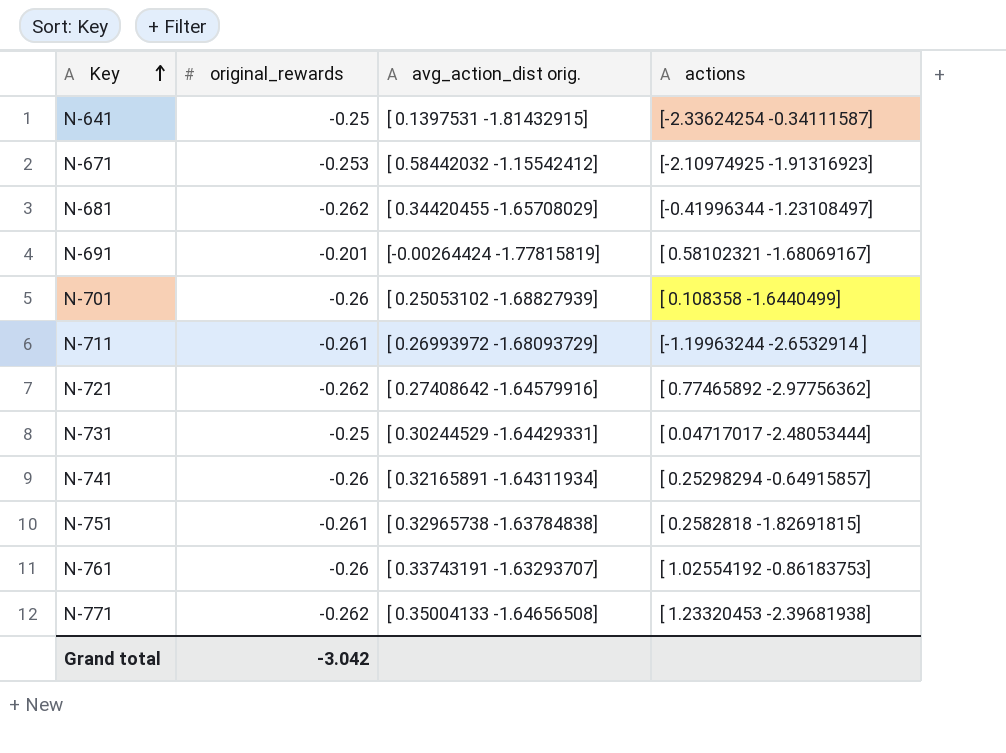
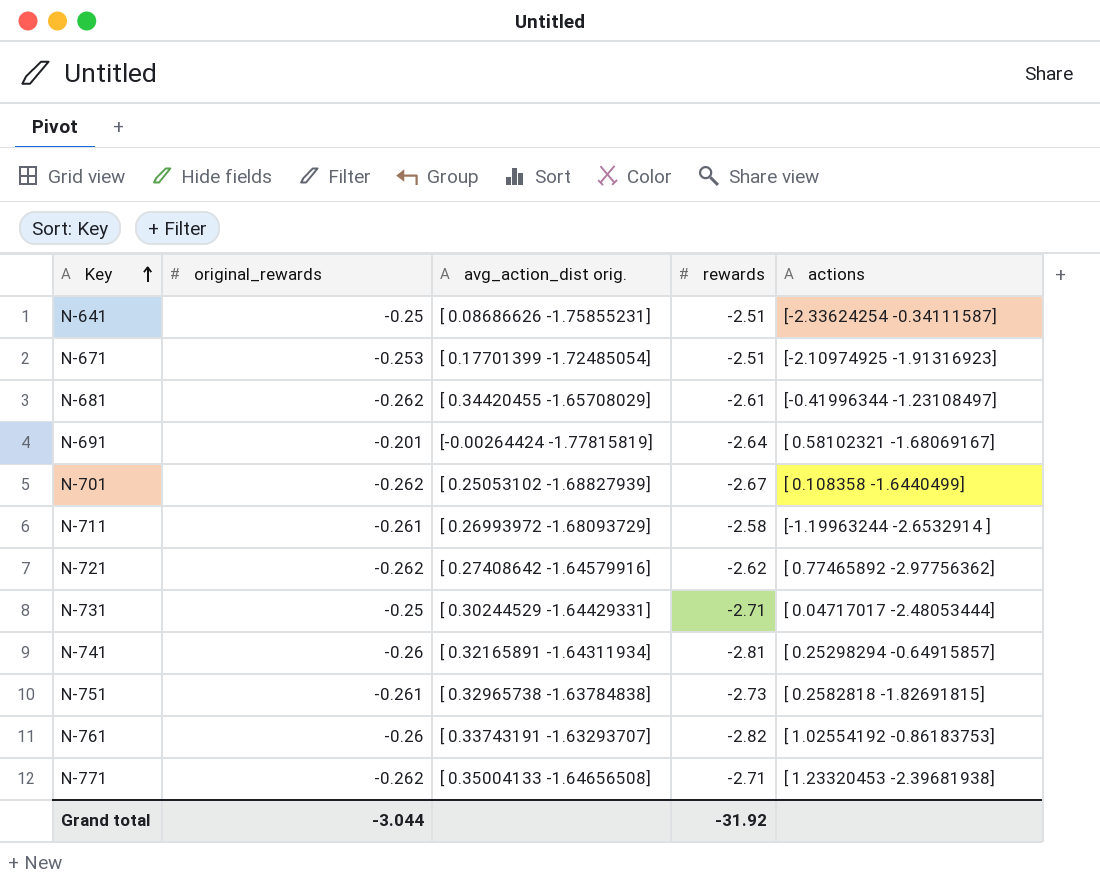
column rewards | position: none -> 4
N-641 | avg_action_dist orig.: [ 0.1397531 -1.81432915] -> [ 0.08686626 -1.75855231]
N-671 | avg_action_dist orig.: [ 0.58442032 -1.15542412] -> [ 0.17701399 -1.72485054]
N-701 | original_rewards: -0.26 -> -0.262
Grand total | original_rewards: -3.042 -> -3.044

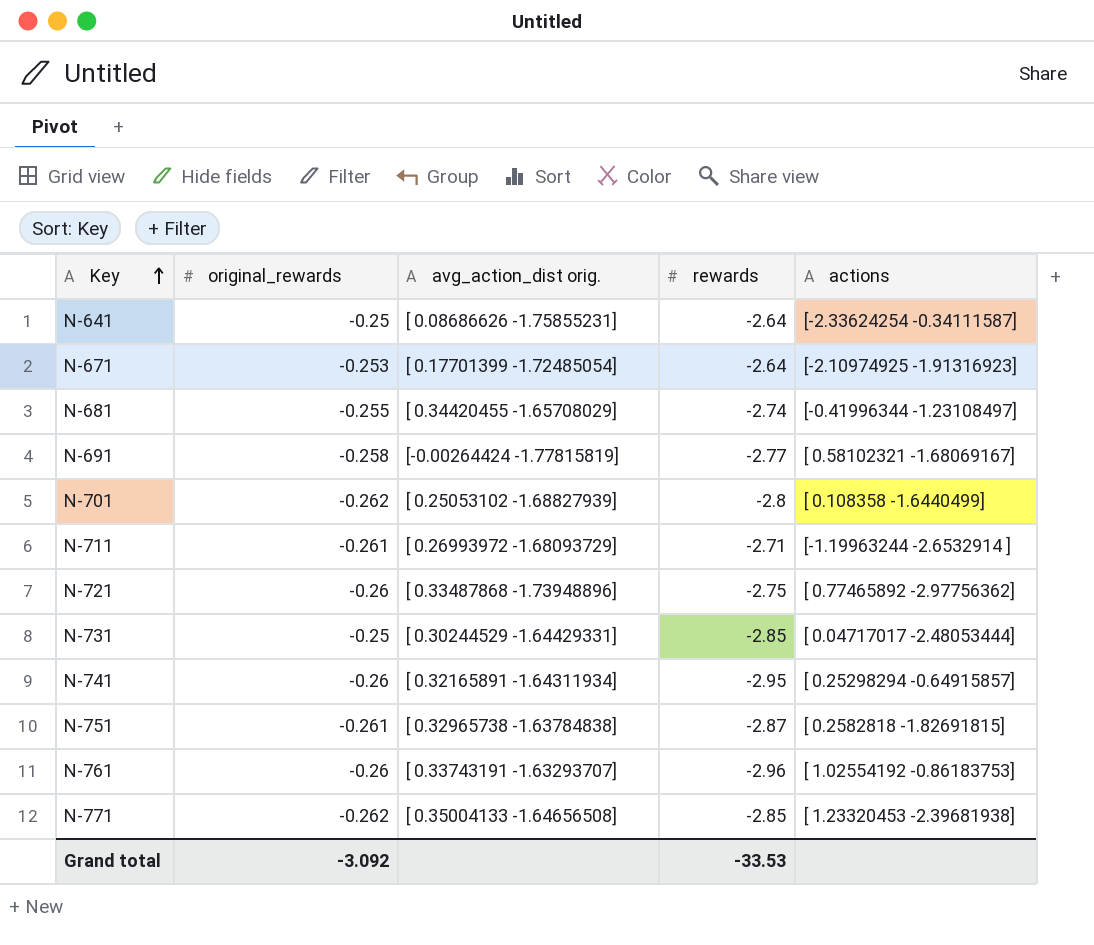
N-641 | rewards: -2.51 -> -2.64
N-671 | rewards: -2.51 -> -2.64
N-681 | original_rewards: -0.262 -> -0.255
N-681 | rewards: -2.61 -> -2.74
N-691 | original_rewards: -0.201 -> -0.258
N-691 | rewards: -2.64 -> -2.77
N-701 | rewards: -2.67 -> -2.8
N-711 | rewards: -2.58 -> -2.71
N-721 | original_rewards: -0.262 -> -0.26
N-721 | avg_action_dist orig.: [ 0.27408642 -1.64579916] -> [ 0.33487868 -1.73948896]
N-721 | rewards: -2.62 -> -2.75
N-731 | rewards: -2.71 -> -2.85
N-741 | rewards: -2.81 -> -2.95
N-751 | rewards: -2.73 -> -2.87
N-761 | rewards: -2.82 -> -2.96
N-771 | rewards: -2.71 -> -2.85
Grand total | original_rewards: -3.044 -> -3.092
Grand total | rewards: -31.92 -> -33.53

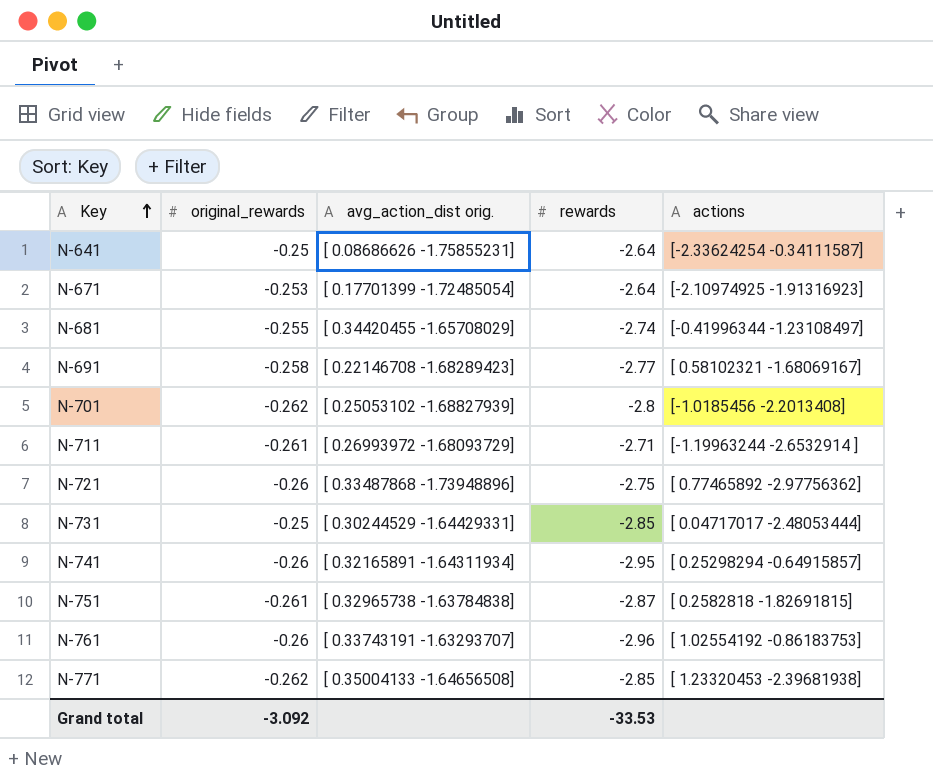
N-691 | avg_action_dist orig.: [-0.00264424 -1.77815819] -> [ 0.22146708 -1.68289423]
N-701 | actions: [ 0.108358 -1.6440499] -> [-1.0185456 -2.2013408]

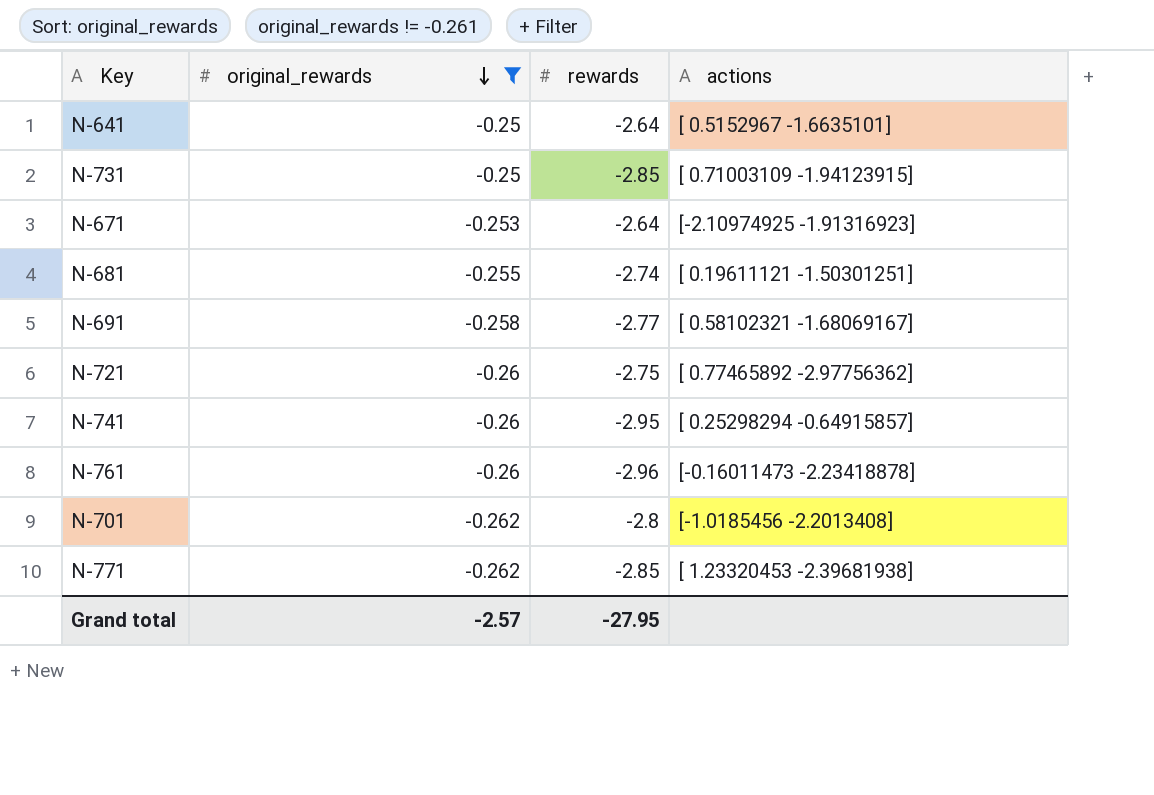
filter: none -> original_rewards != -0.261
row order: Key ascending -> original_rewards descending
column avg_action_dist orig. | position: 3 -> none
N-641 | actions: [-2.33624254 -0.34111587] -> [ 0.5152967 -1.6635101]
N-731 | actions: [ 0.04717017 -2.48053444] -> [ 0.71003109 -1.94123915]
N-681 | actions: [-0.41996344 -1.23108497] -> [ 0.19611121 -1.50301251]
N-761 | actions: [ 1.02554192 -0.86183753] -> [-0.16011473 -2.23418878]
Grand total | original_rewards: -3.092 -> -2.57
Grand total | rewards: -33.53 -> -27.95

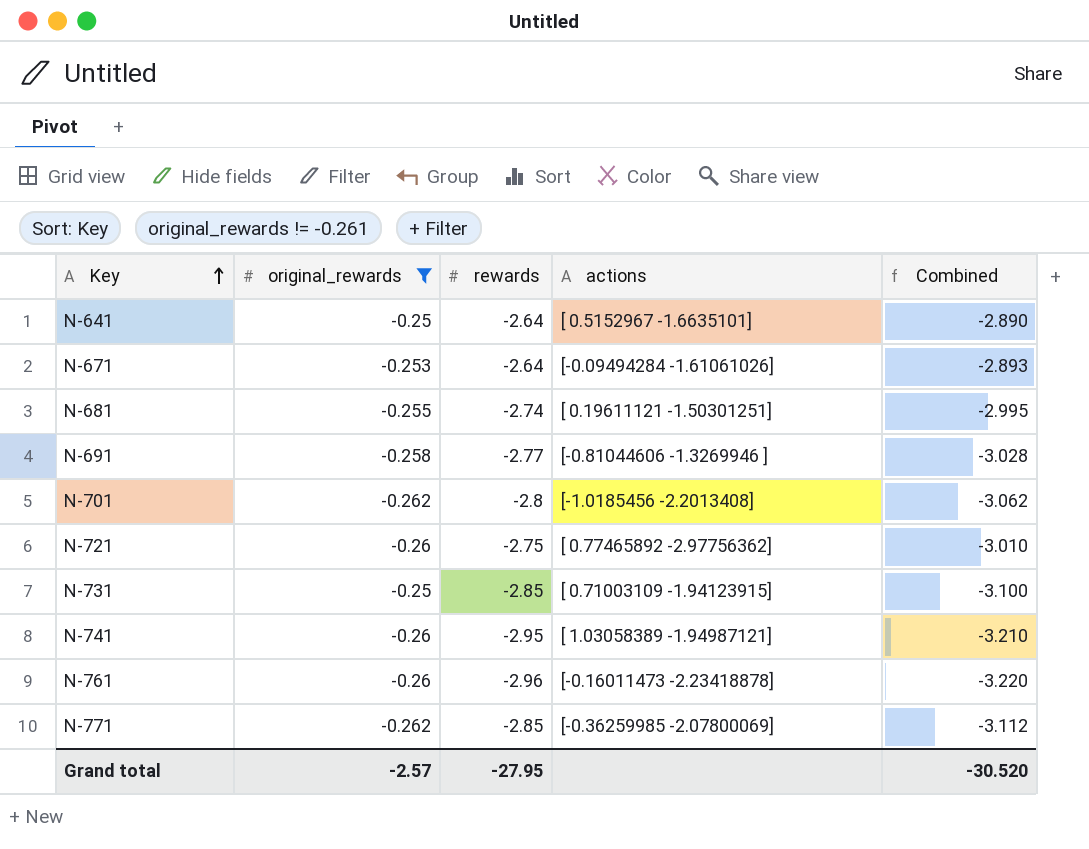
row order: original_rewards descending -> Key ascending
column Combined | formula: none -> [original_rewards] + [rewards]
N-671 | actions: [-2.10974925 -1.91316923] -> [-0.09494284 -1.61061026]
N-691 | actions: [ 0.58102321 -1.68069167] -> [-0.81044606 -1.3269946 ]
N-741 | actions: [ 0.25298294 -0.64915857] -> [ 1.03058389 -1.94987121]
N-771 | actions: [ 1.23320453 -2.39681938] -> [-0.36259985 -2.07800069]

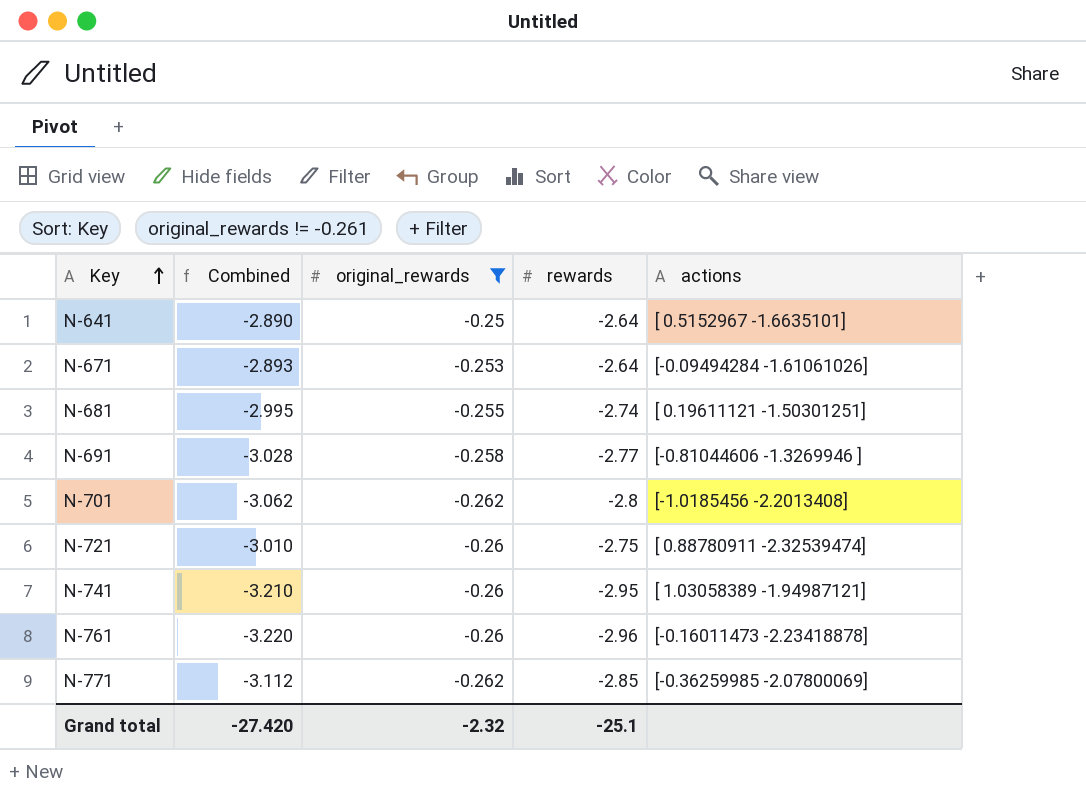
column Combined | position: 5 -> 2
row N-731: -0.25 | -2.85 | [ 0.71003109 -1.94123915] | -3.100 -> none
N-721 | actions: [ 0.77465892 -2.97756362] -> [ 0.88780911 -2.32539474]
Grand total | Combined: -30.520 -> -27.420
Grand total | original_rewards: -2.57 -> -2.32
Grand total | rewards: -27.95 -> -25.1

